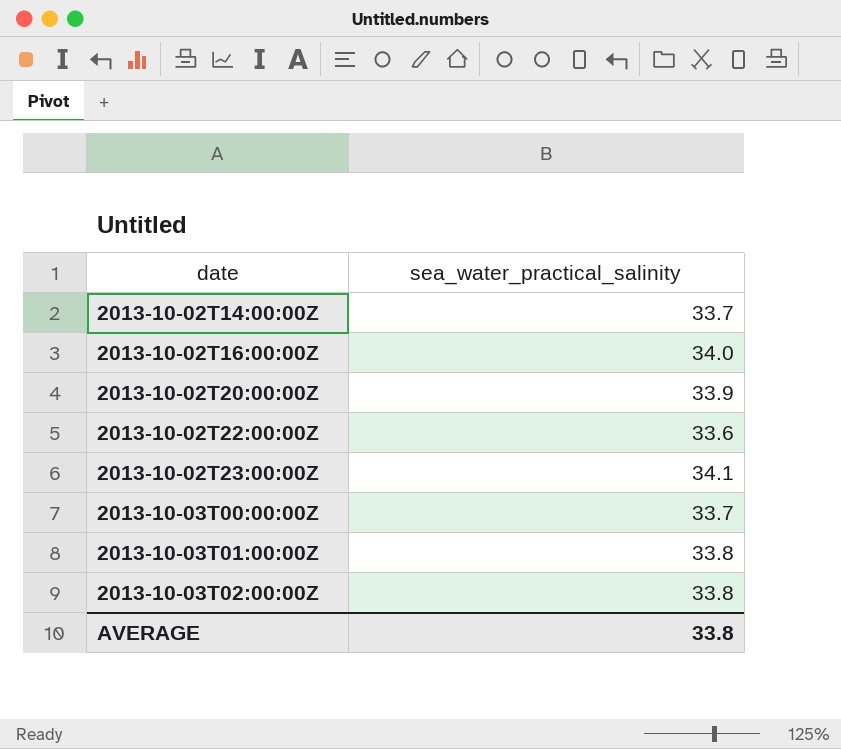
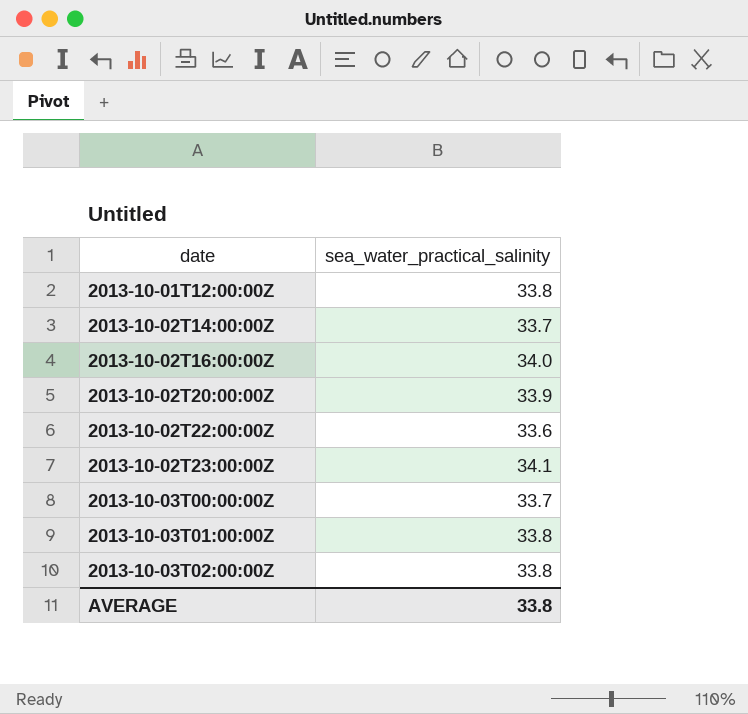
row 2013-10-01T12:00:00Z: none -> 33.8

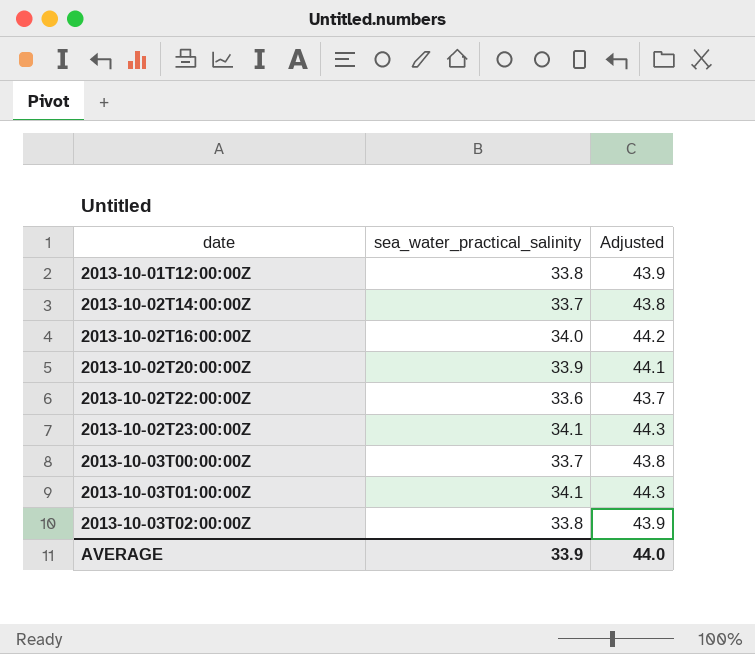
column Adjusted | formula: none -> [sea_water_practical_salinity] * 1.3
2013-10-03T01:00:00Z | sea_water_practical_salinity: 33.8 -> 34.1
AVERAGE | sea_water_practical_salinity: 33.8 -> 33.9

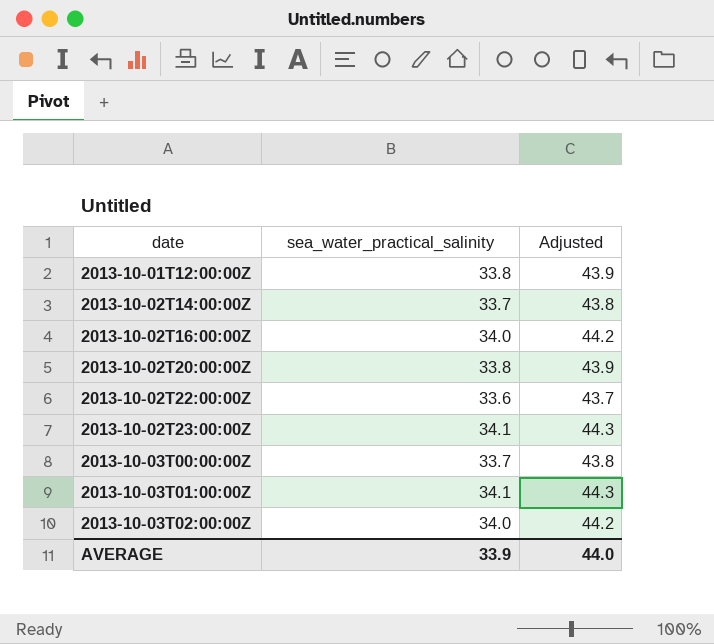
2013-10-02T20:00:00Z | sea_water_practical_salinity: 33.9 -> 33.8
2013-10-02T20:00:00Z | Adjusted: 44.1 -> 43.9
2013-10-03T02:00:00Z | sea_water_practical_salinity: 33.8 -> 34.0
2013-10-03T02:00:00Z | Adjusted: 43.9 -> 44.2

